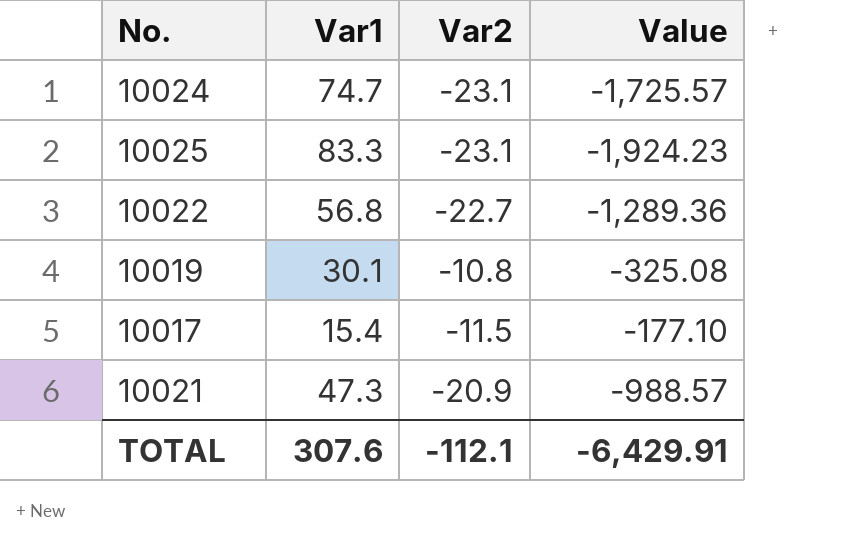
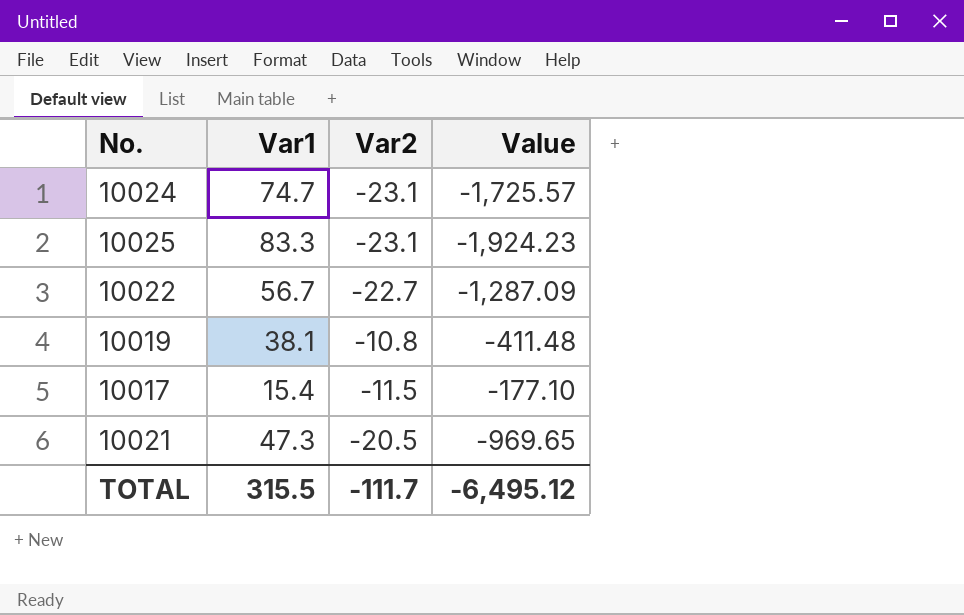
10022 | Var1: 56.8 -> 56.7
10022 | Value: -1,289.36 -> -1,287.09
10019 | Var1: 30.1 -> 38.1
10019 | Value: -325.08 -> -411.48
10021 | Var2: -20.9 -> -20.5
10021 | Value: -988.57 -> -969.65
TOTAL | Var1: 307.6 -> 315.5
TOTAL | Var2: -112.1 -> -111.7
TOTAL | Value: -6,429.91 -> -6,495.12

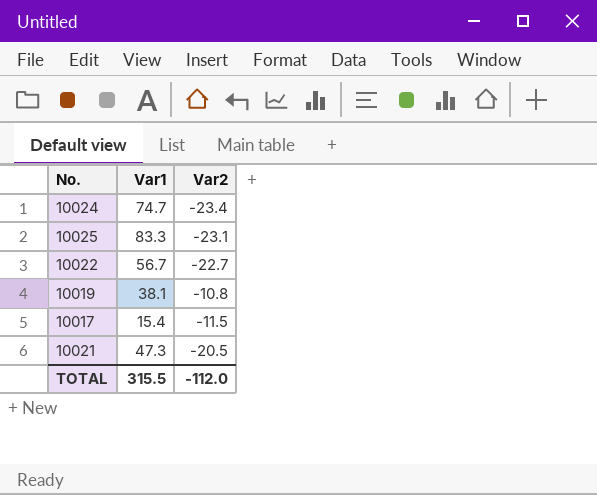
column Value | formula: [Var1] * [Var2] -> none
10024 | Var2: -23.1 -> -23.4
TOTAL | Var2: -111.7 -> -112.0

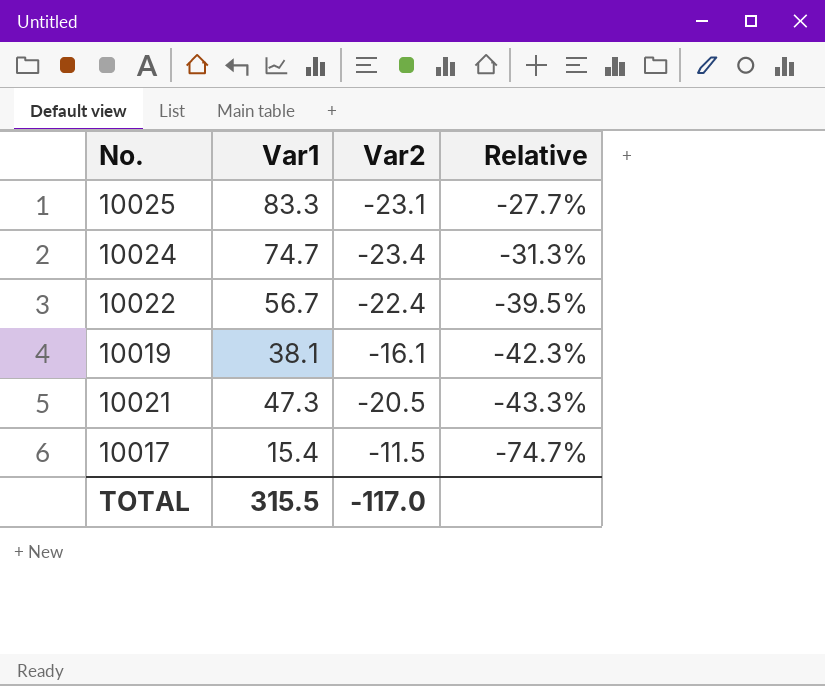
row order: none -> Relative descending
column Relative | formula: none -> [Var2] / [Var1]
10022 | Var2: -22.7 -> -22.4
10019 | Var2: -10.8 -> -16.1
TOTAL | Var2: -112.0 -> -117.0

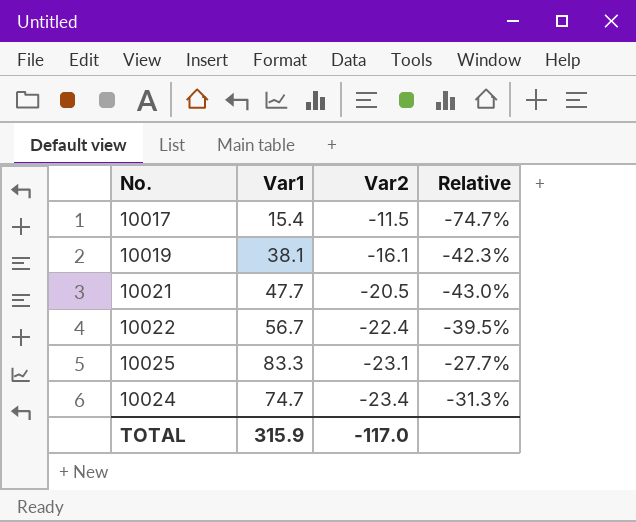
row order: Relative descending -> Var2 descending
10021 | Var1: 47.3 -> 47.7
10021 | Relative: -43.3% -> -43.0%
TOTAL | Var1: 315.5 -> 315.9

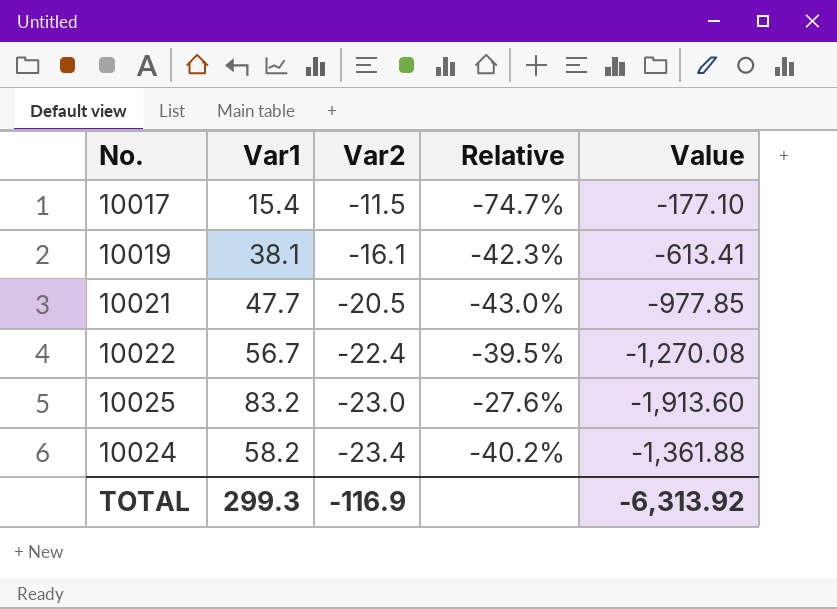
column Value | formula: none -> [Var1] * [Var2]
10025 | Var1: 83.3 -> 83.2
10025 | Var2: -23.1 -> -23.0
10025 | Relative: -27.7% -> -27.6%
10024 | Var1: 74.7 -> 58.2
10024 | Relative: -31.3% -> -40.2%
TOTAL | Var1: 315.9 -> 299.3
TOTAL | Var2: -117.0 -> -116.9

